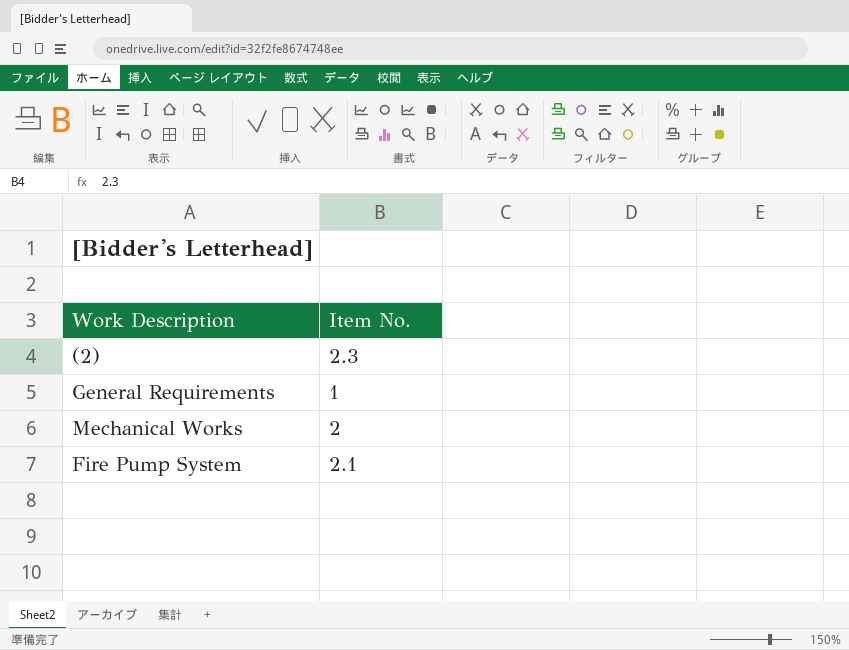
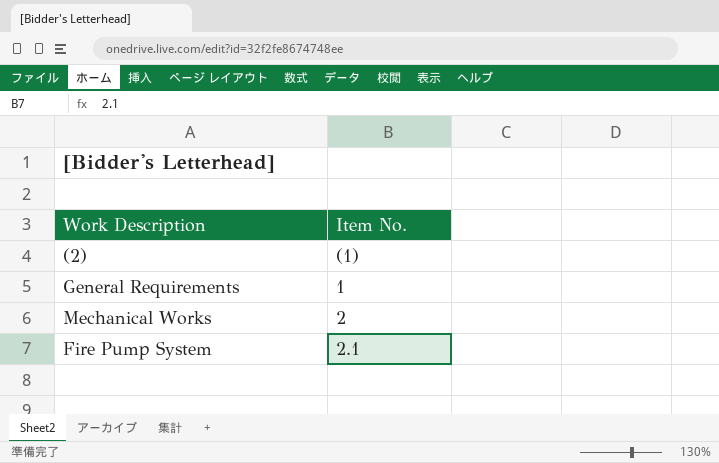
(2) | Item No.: 2.3 -> (1)

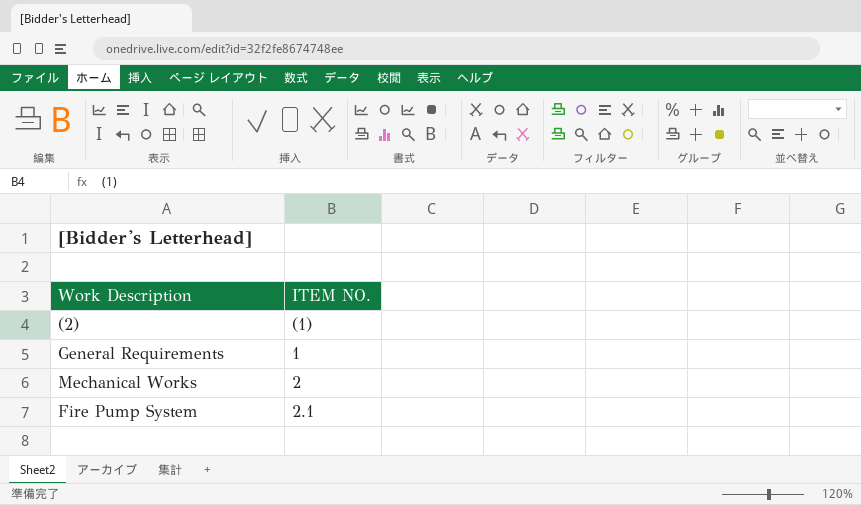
column name: Item No. -> ITEM NO.

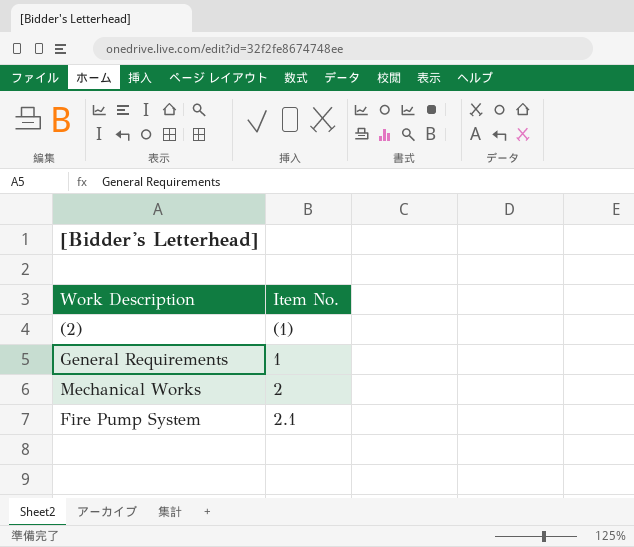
column name: ITEM NO. -> Item No.

